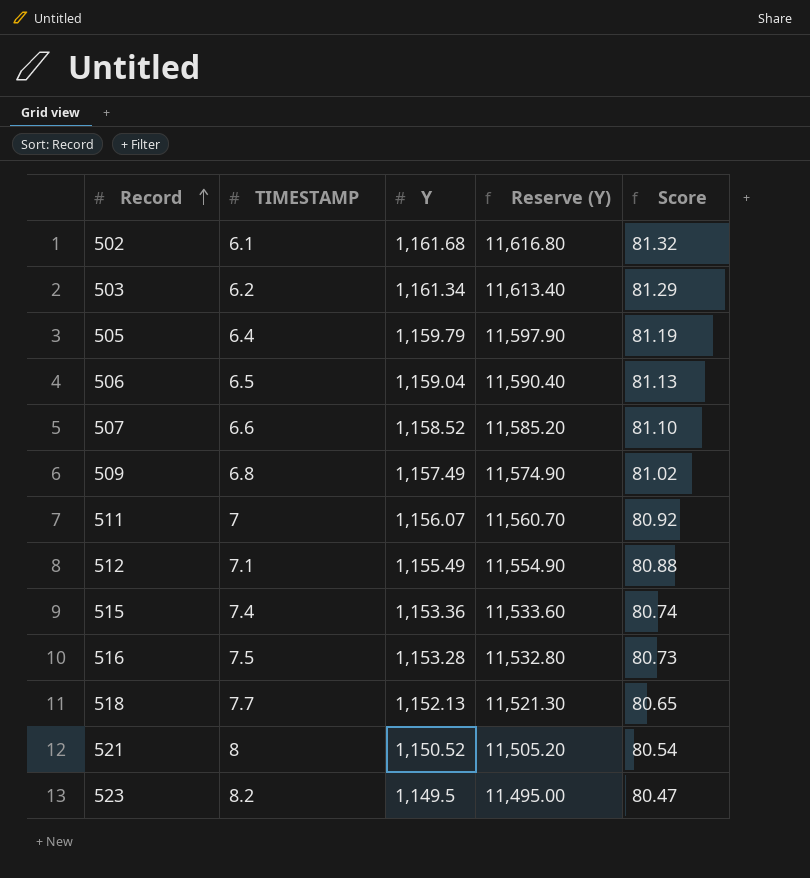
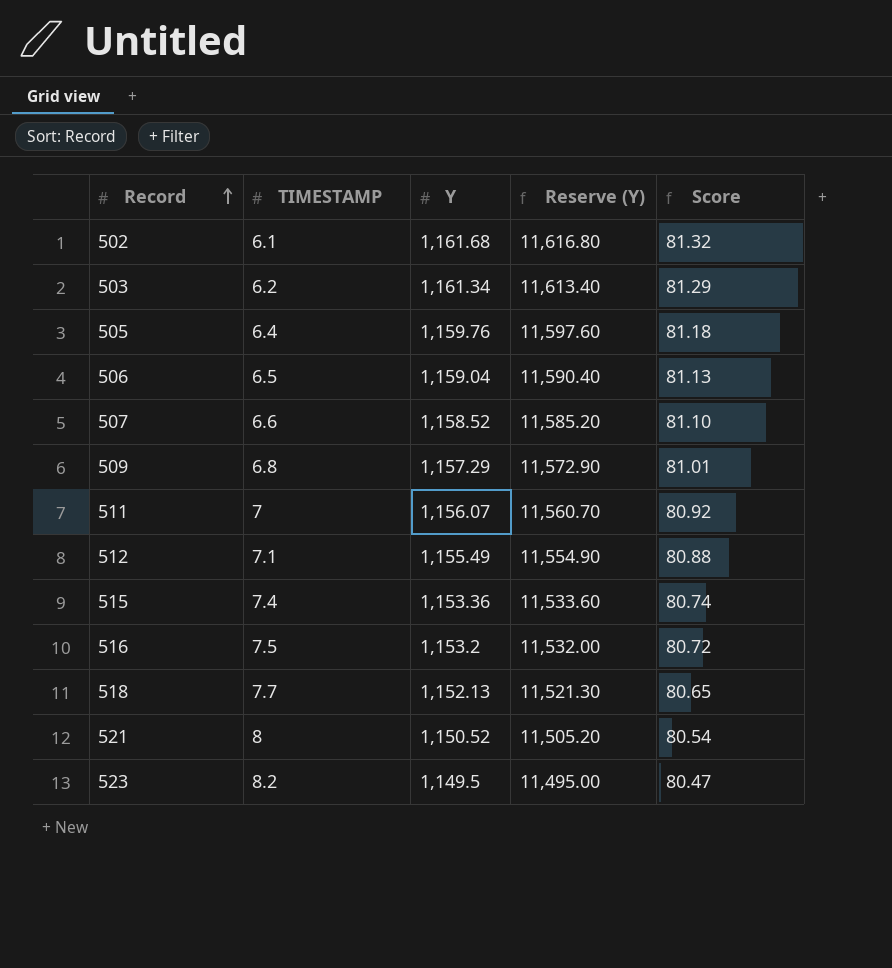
505 | Y: 1,159.79 -> 1,159.76
505 | Reserve (Y): 11,597.90 -> 11,597.60
505 | Score: 81.19 -> 81.18
509 | Y: 1,157.49 -> 1,157.29
509 | Reserve (Y): 11,574.90 -> 11,572.90
509 | Score: 81.02 -> 81.01
516 | Y: 1,153.28 -> 1,153.2
516 | Reserve (Y): 11,532.80 -> 11,532.00
516 | Score: 80.73 -> 80.72

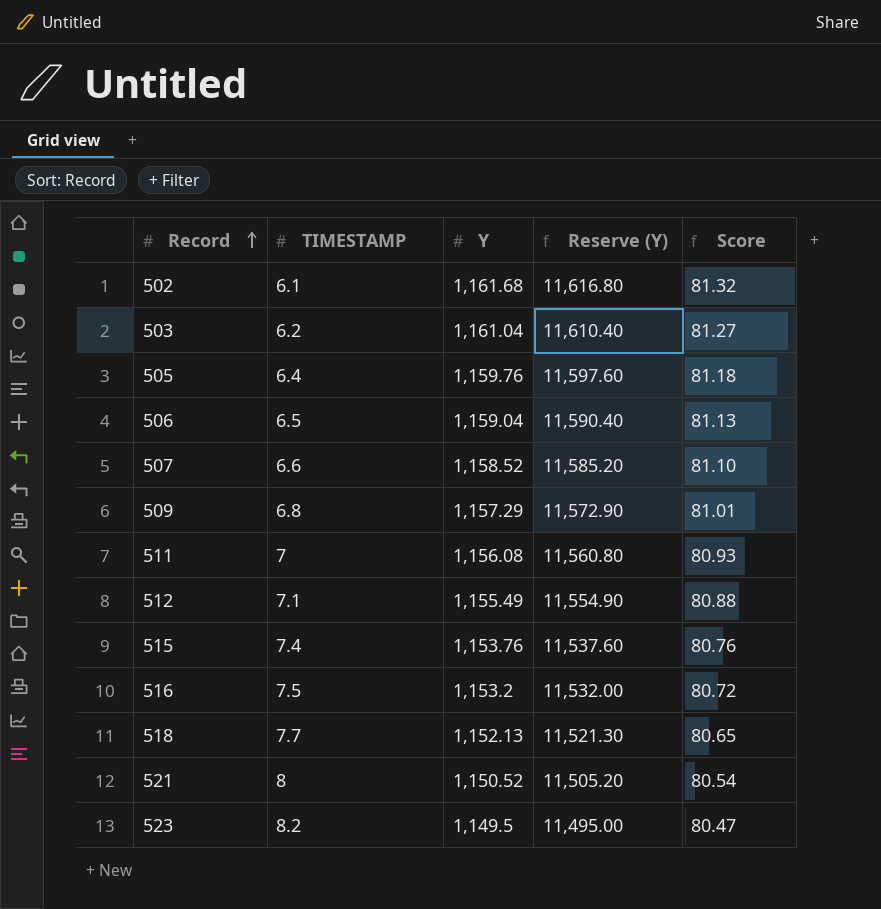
503 | Y: 1,161.34 -> 1,161.04
503 | Reserve (Y): 11,613.40 -> 11,610.40
503 | Score: 81.29 -> 81.27
511 | Y: 1,156.07 -> 1,156.08
511 | Reserve (Y): 11,560.70 -> 11,560.80
511 | Score: 80.92 -> 80.93
515 | Y: 1,153.36 -> 1,153.76
515 | Reserve (Y): 11,533.60 -> 11,537.60
515 | Score: 80.74 -> 80.76

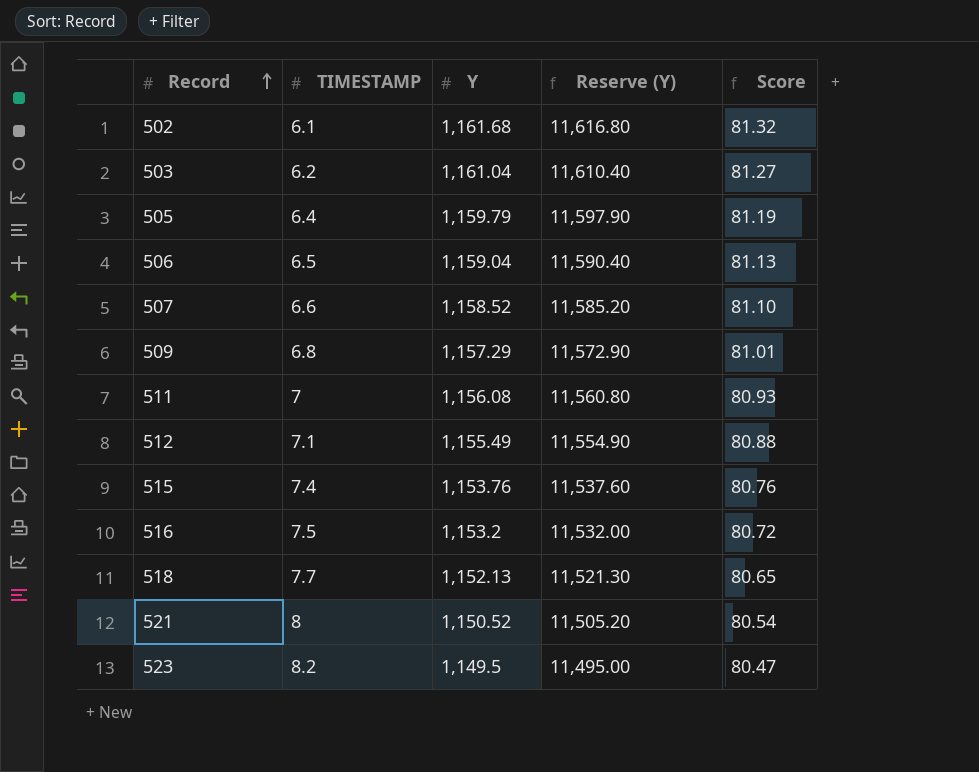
505 | Y: 1,159.76 -> 1,159.79
505 | Reserve (Y): 11,597.60 -> 11,597.90
505 | Score: 81.18 -> 81.19

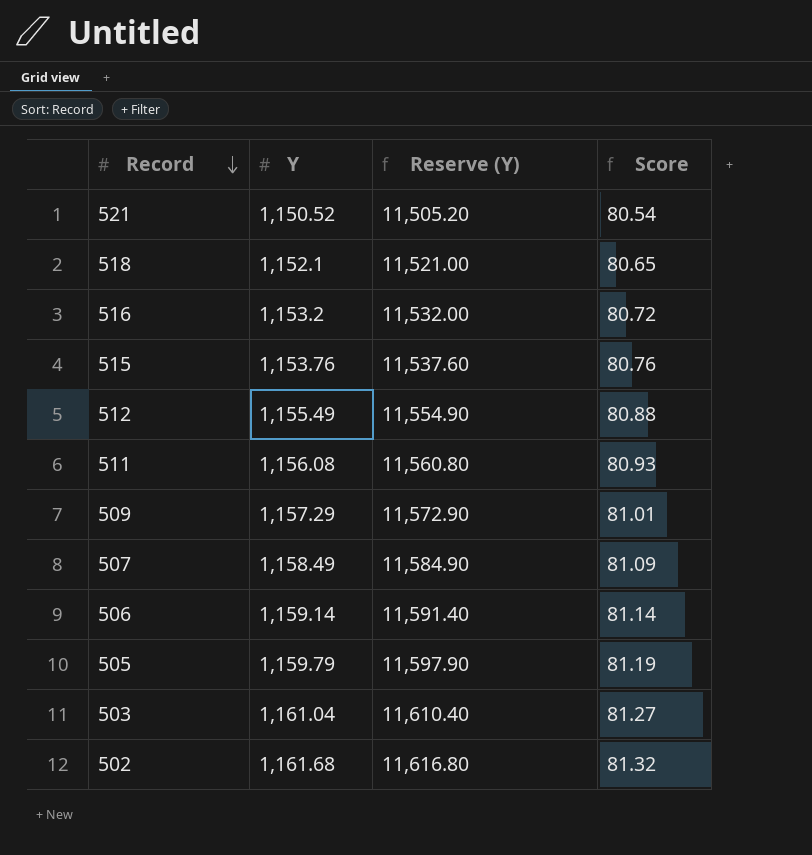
row order: Record ascending -> Record descending
column TIMESTAMP | position: 2 -> none
row 523: 8.2 | 1,149.5 | 11,495.00 | 80.47 -> none
518 | Y: 1,152.13 -> 1,152.1
518 | Reserve (Y): 11,521.30 -> 11,521.00
507 | Y: 1,158.52 -> 1,158.49
507 | Reserve (Y): 11,585.20 -> 11,584.90
507 | Score: 81.10 -> 81.09
506 | Y: 1,159.04 -> 1,159.14
506 | Reserve (Y): 11,590.40 -> 11,591.40
506 | Score: 81.13 -> 81.14

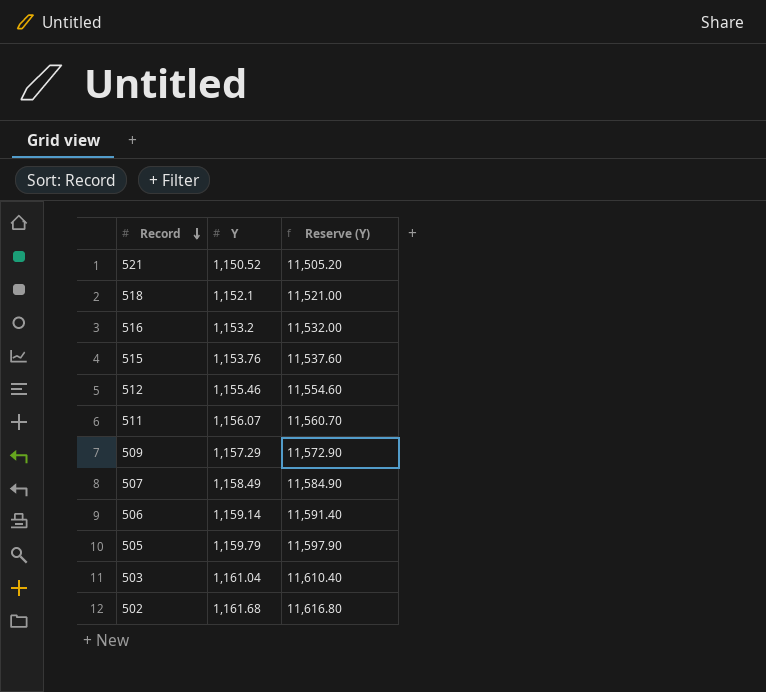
column Score | formula: [Y] * 0.07 -> none
512 | Y: 1,155.49 -> 1,155.46
512 | Reserve (Y): 11,554.90 -> 11,554.60
511 | Y: 1,156.08 -> 1,156.07
511 | Reserve (Y): 11,560.80 -> 11,560.70

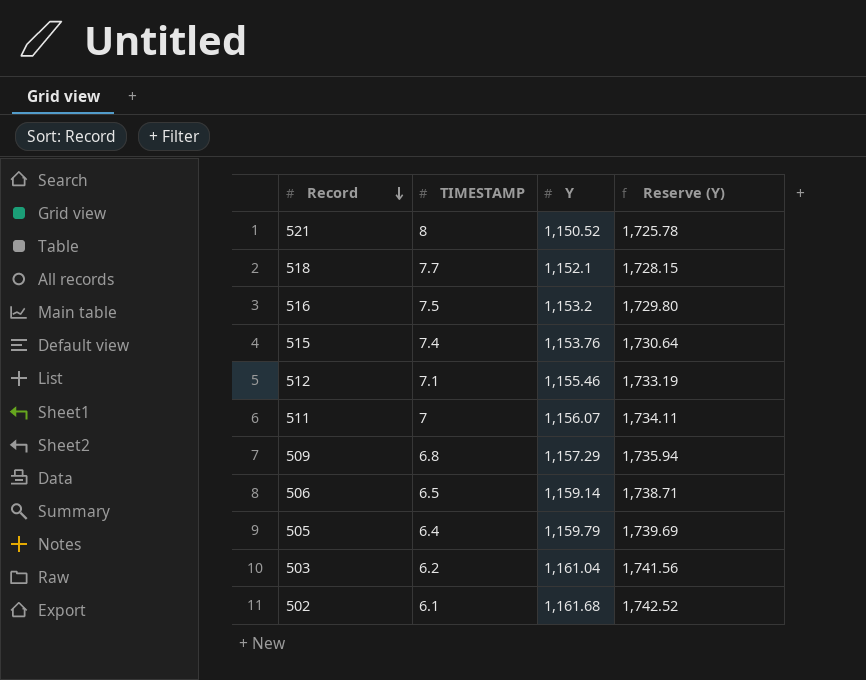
column TIMESTAMP | position: none -> 2
column Reserve (Y) | formula: [Y] * 10 -> [Y] * 1.5
row 507: 1,158.49 | 11,584.90 -> none

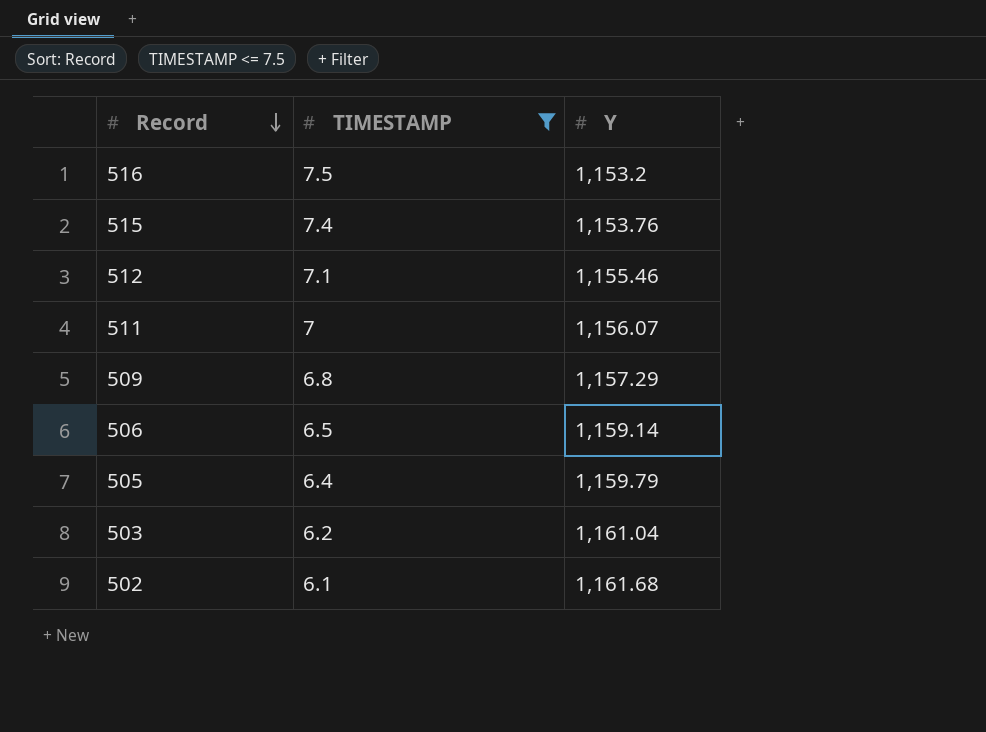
filter: none -> TIMESTAMP <= 7.5
column Reserve (Y) | formula: [Y] * 1.5 -> none

